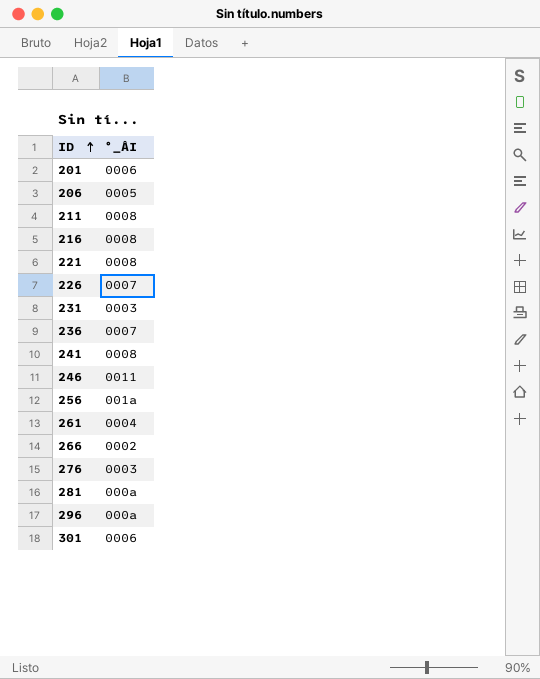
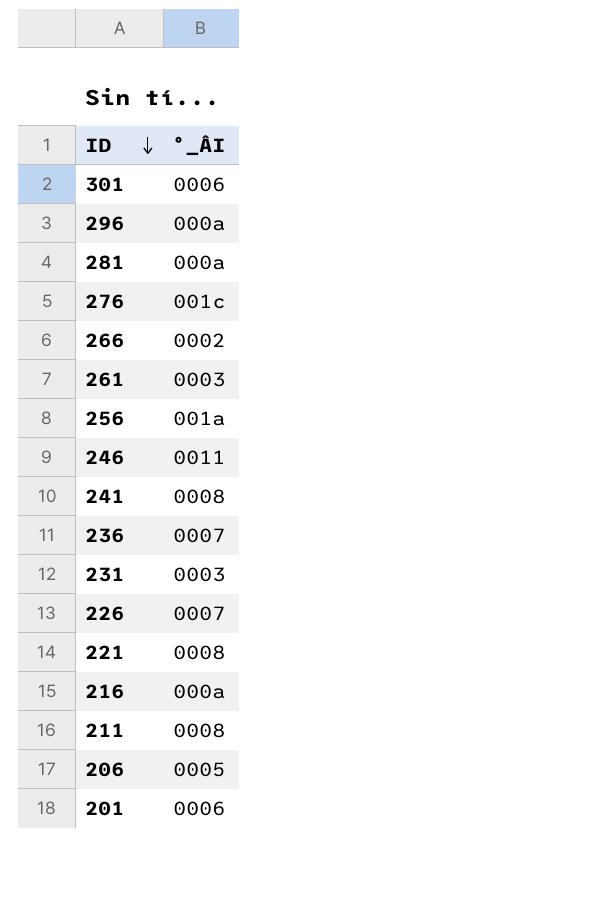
row order: ID ascending -> ID descending
276 | °_ÂI: 0003 -> 001c
261 | °_ÂI: 0004 -> 0003
216 | °_ÂI: 0008 -> 000a

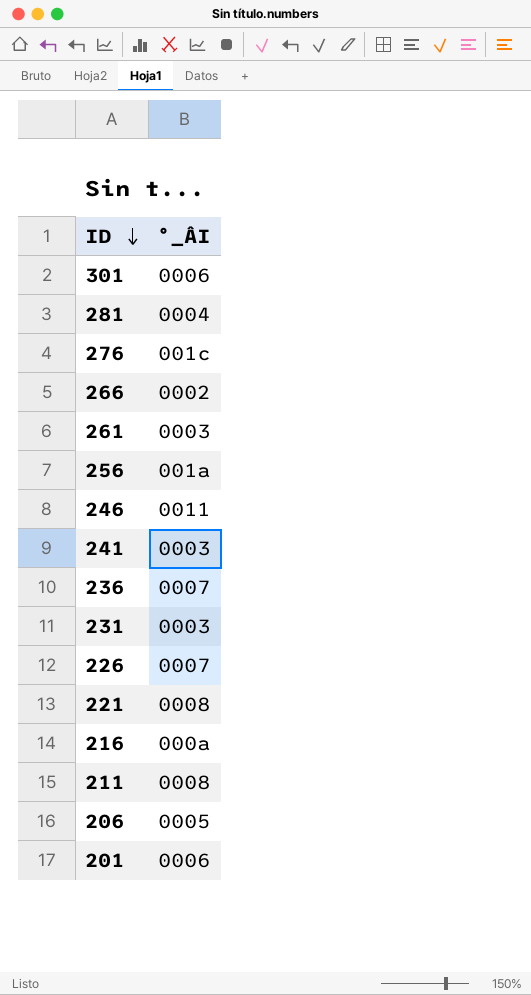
row 296: 000a -> none
281 | °_ÂI: 000a -> 0004
241 | °_ÂI: 0008 -> 0003

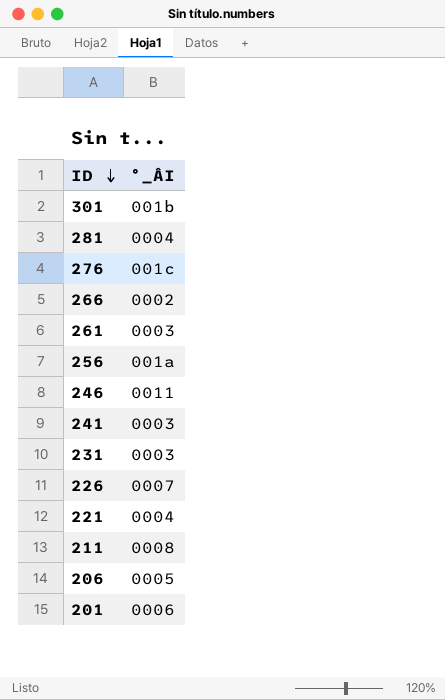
row 236: 0007 -> none
row 216: 000a -> none
301 | °_ÂI: 0006 -> 001b
221 | °_ÂI: 0008 -> 0004

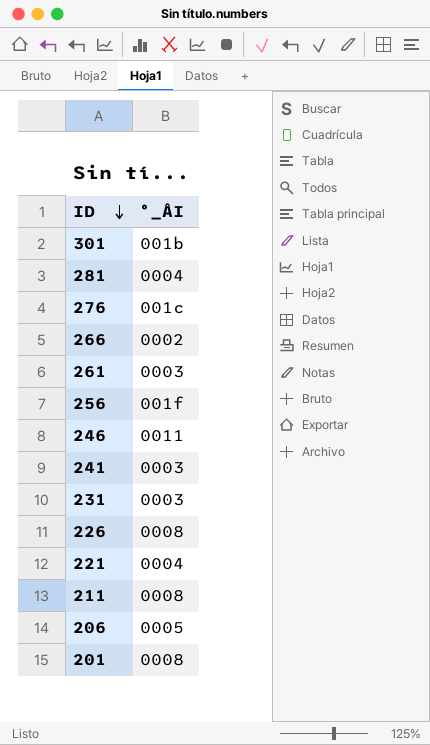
256 | °_ÂI: 001a -> 001f
226 | °_ÂI: 0007 -> 0008
201 | °_ÂI: 0006 -> 0008

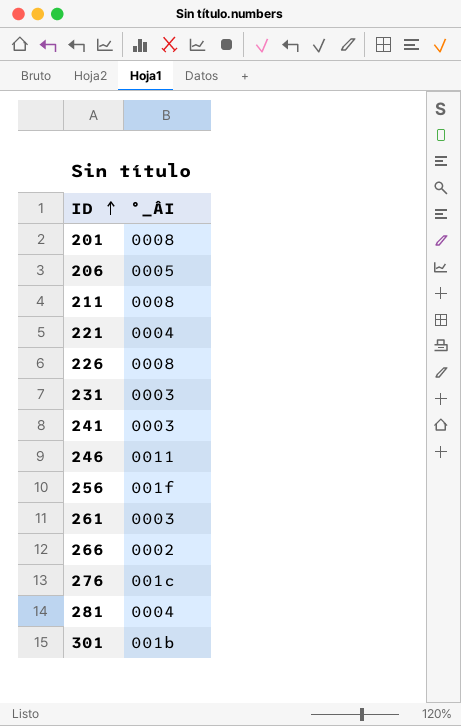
row order: ID descending -> ID ascending

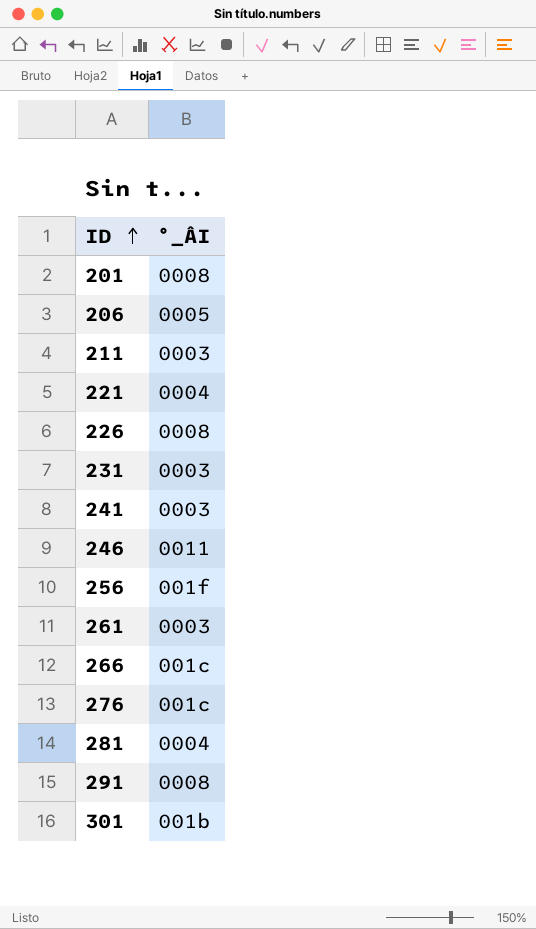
211 | °_ÂI: 0008 -> 0003
266 | °_ÂI: 0002 -> 001c
row 291: none -> 0008

